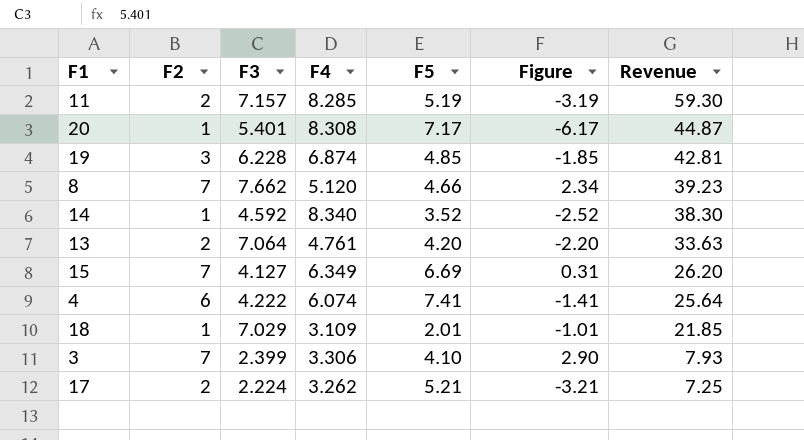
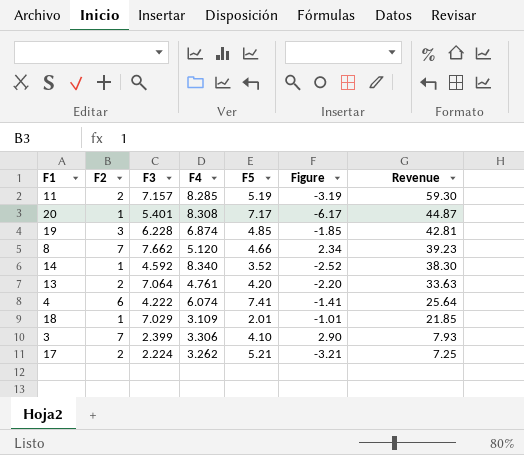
row 15: 7 | 4.127 | 6.349 | 6.69 | 0.31 | 26.20 -> none

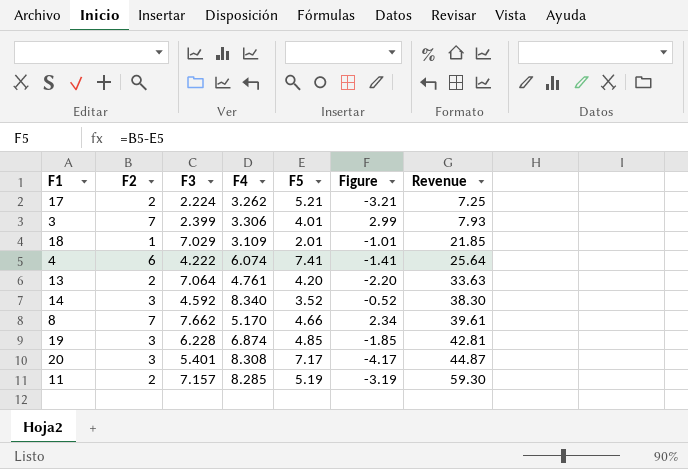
row order: Revenue descending -> Revenue ascending
3 | F5: 4.10 -> 4.01
3 | Figure: 2.90 -> 2.99
14 | F2: 1 -> 3
14 | Figure: -2.52 -> -0.52
8 | F4: 5.120 -> 5.170
8 | Revenue: 39.23 -> 39.61
20 | F2: 1 -> 3
20 | Figure: -6.17 -> -4.17

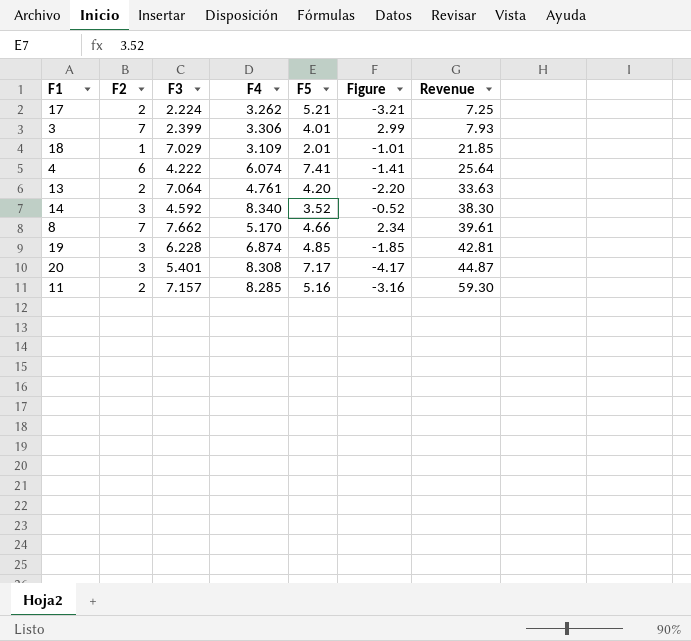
11 | F5: 5.19 -> 5.16
11 | Figure: -3.19 -> -3.16

